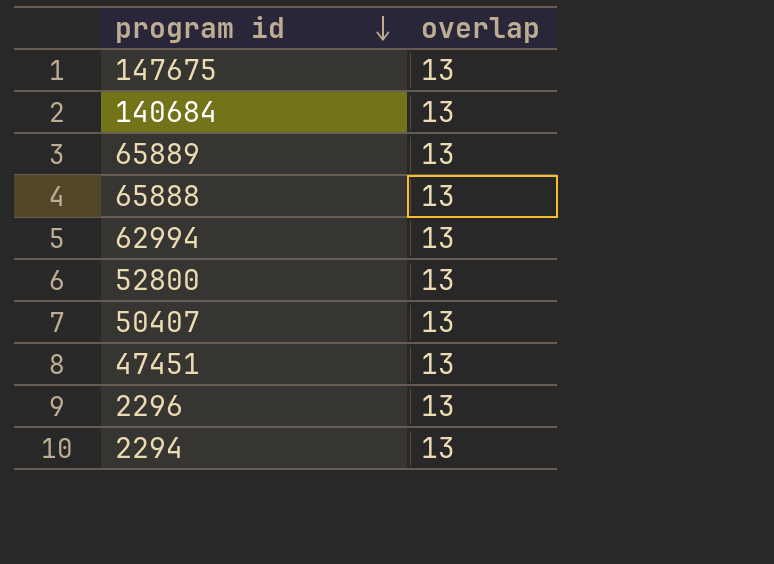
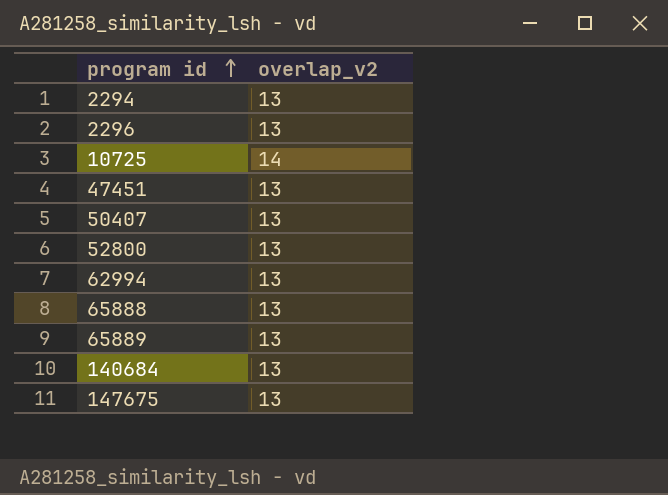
row order: program id descending -> program id ascending
column name: overlap -> overlap_v2
row 10725: none -> 14

